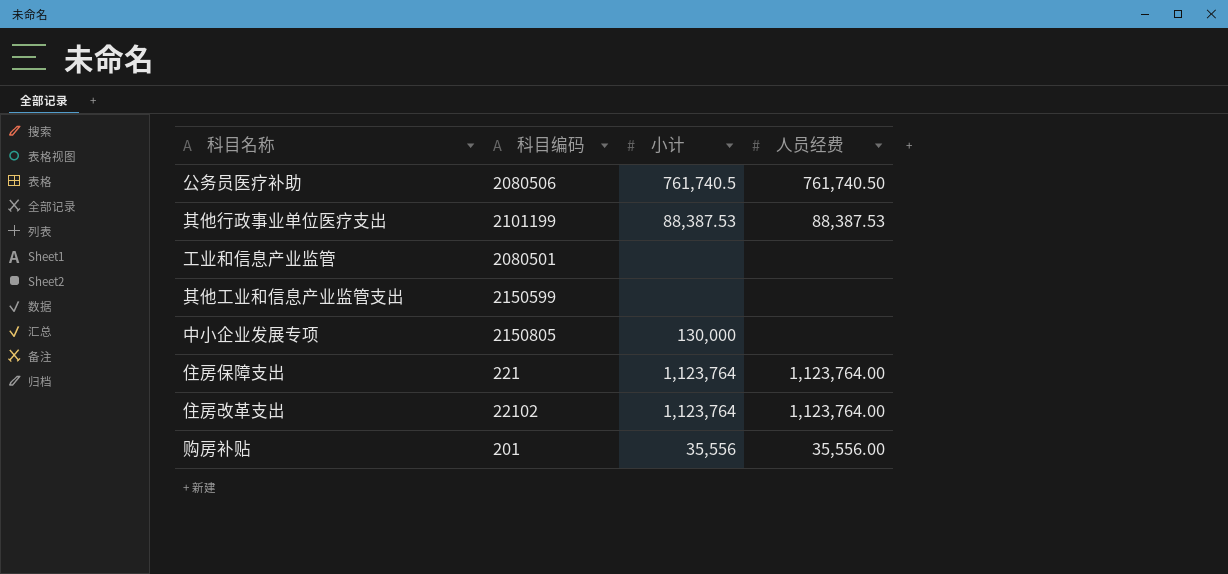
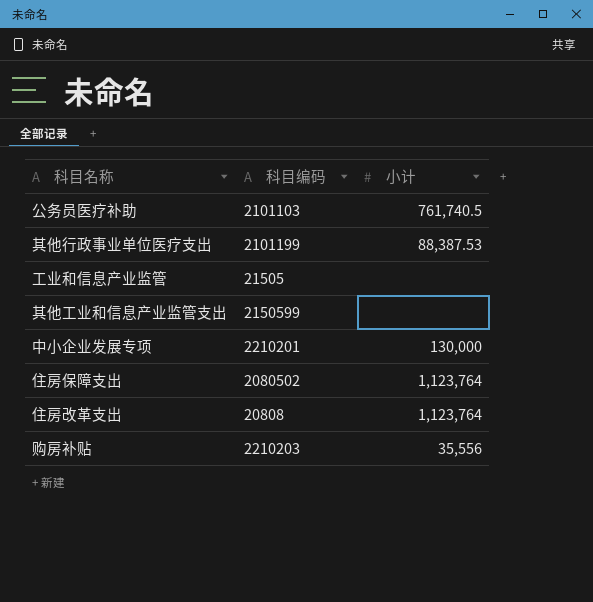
column 人员经费 | position: 4 -> none
公务员医疗补助 | 科目编码: 2080506 -> 2101103
工业和信息产业监管 | 科目编码: 2080501 -> 21505
中小企业发展专项 | 科目编码: 2150805 -> 2210201
住房保障支出 | 科目编码: 221 -> 2080502
住房改革支出 | 科目编码: 22102 -> 20808
购房补贴 | 科目编码: 201 -> 2210203

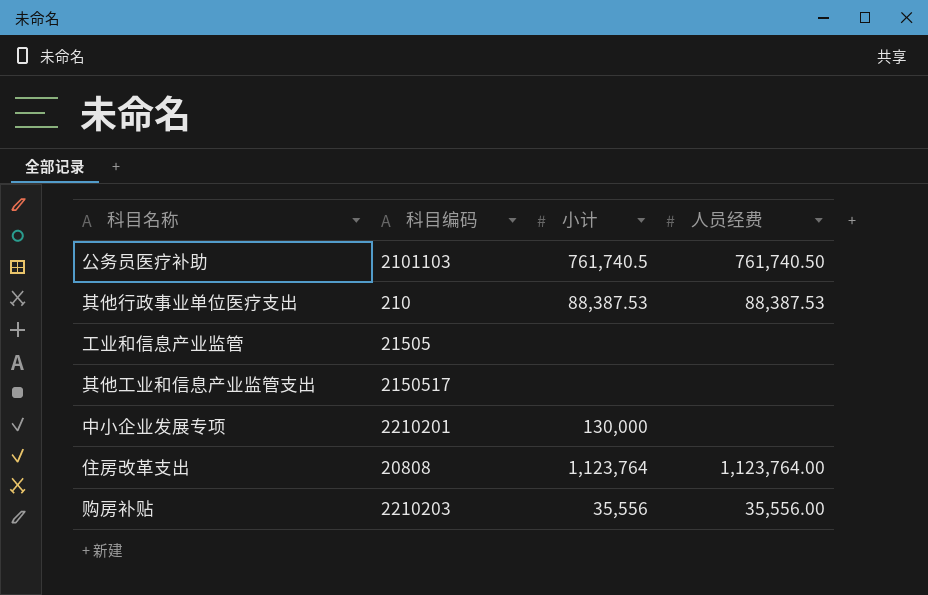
column 人员经费 | position: none -> 4
row 住房保障支出: 2080502 | 1,123,764 -> none
其他行政事业单位医疗支出 | 科目编码: 2101199 -> 210
其他工业和信息产业监管支出 | 科目编码: 2150599 -> 2150517

